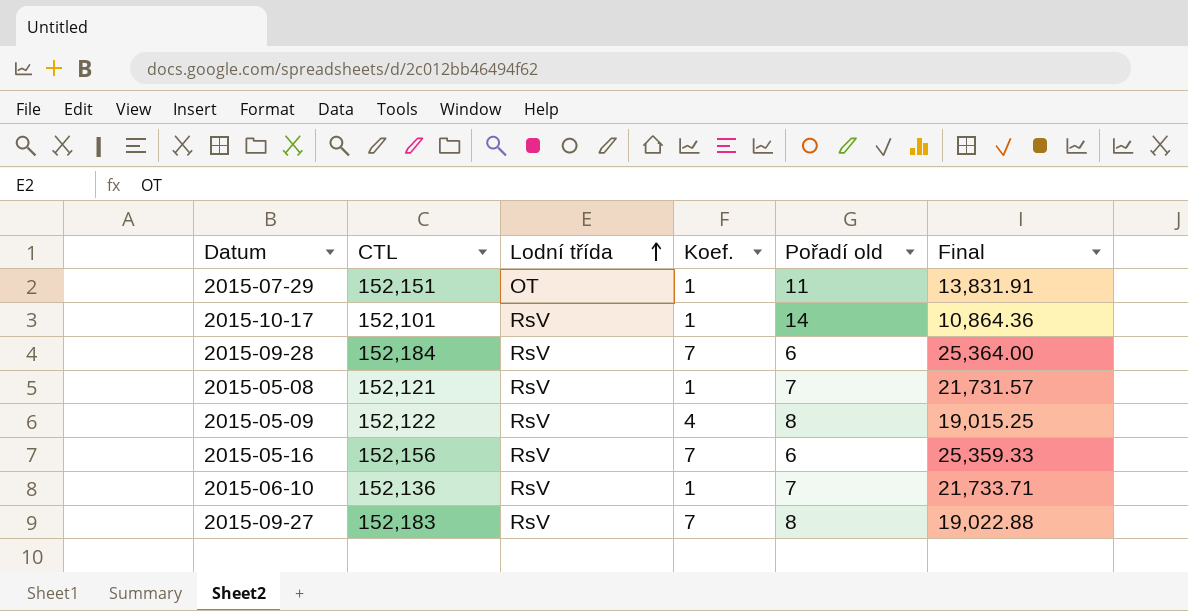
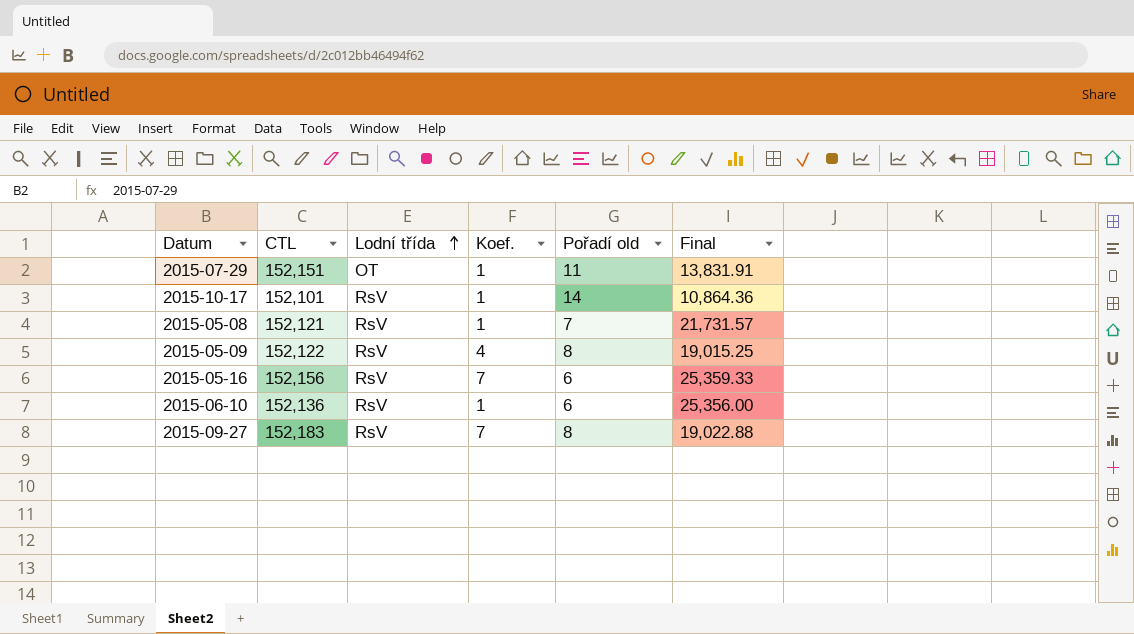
row 2015-09-28: 152,184 | RsV | 7 | 6 | 25,364.00 -> none
2015-06-10 | Pořadí old: 7 -> 6
2015-06-10 | Final: 21,733.71 -> 25,356.00

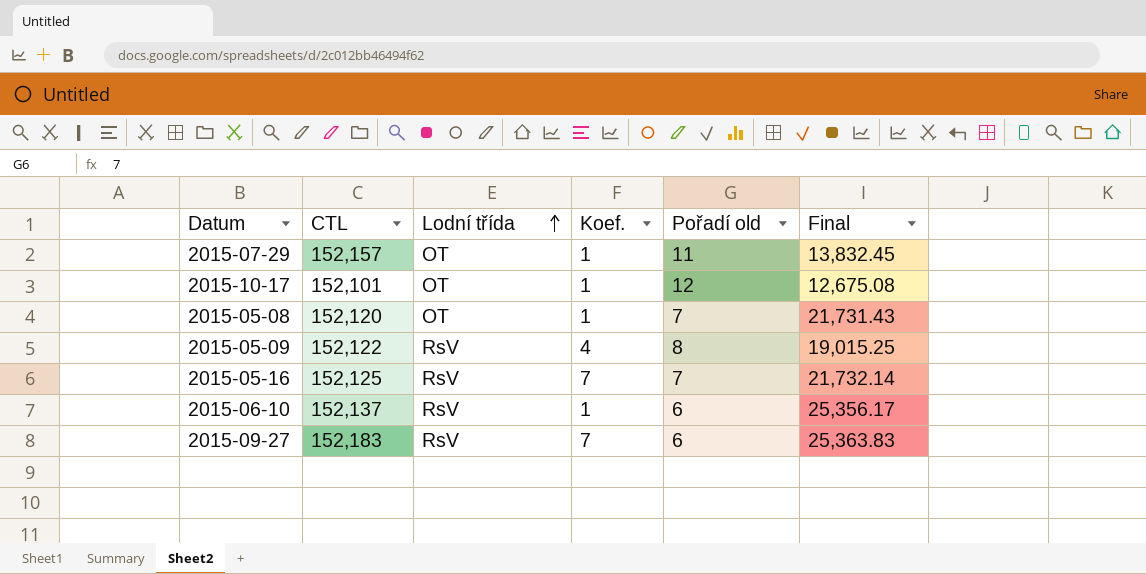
2015-07-29 | CTL: 152,151 -> 152,157
2015-07-29 | Final: 13,831.91 -> 13,832.45
2015-10-17 | Lodní třída: RsV -> OT
2015-10-17 | Pořadí old: 14 -> 12
2015-10-17 | Final: 10,864.36 -> 12,675.08
2015-05-08 | CTL: 152,121 -> 152,120
2015-05-08 | Lodní třída: RsV -> OT
2015-05-08 | Final: 21,731.57 -> 21,731.43
2015-05-16 | CTL: 152,156 -> 152,125
2015-05-16 | Pořadí old: 6 -> 7
2015-05-16 | Final: 25,359.33 -> 21,732.14
2015-06-10 | CTL: 152,136 -> 152,137
2015-06-10 | Final: 25,356.00 -> 25,356.17
2015-09-27 | Pořadí old: 8 -> 6
2015-09-27 | Final: 19,022.88 -> 25,363.83

